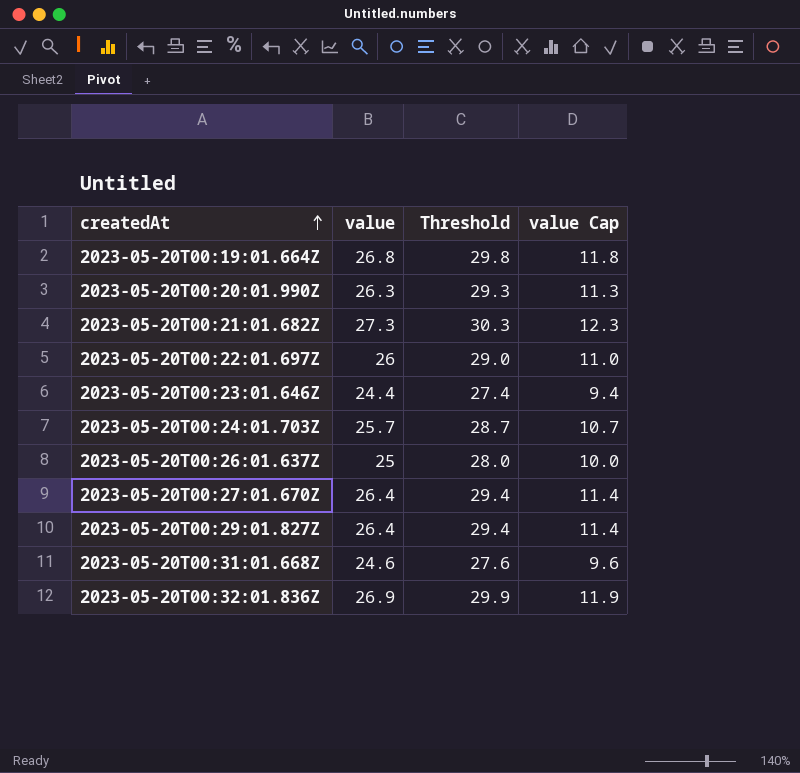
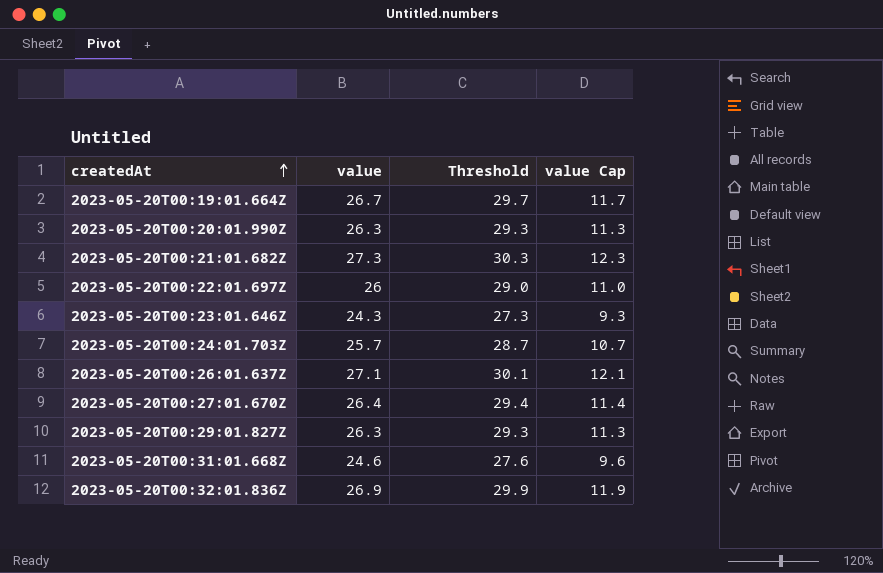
2023-05-20T00:19:01.664Z | value: 26.8 -> 26.7
2023-05-20T00:19:01.664Z | Threshold: 29.8 -> 29.7
2023-05-20T00:19:01.664Z | value Cap: 11.8 -> 11.7
2023-05-20T00:23:01.646Z | value: 24.4 -> 24.3
2023-05-20T00:23:01.646Z | Threshold: 27.4 -> 27.3
2023-05-20T00:23:01.646Z | value Cap: 9.4 -> 9.3
2023-05-20T00:26:01.637Z | value: 25 -> 27.1
2023-05-20T00:26:01.637Z | Threshold: 28.0 -> 30.1
2023-05-20T00:26:01.637Z | value Cap: 10.0 -> 12.1
2023-05-20T00:29:01.827Z | value: 26.4 -> 26.3
2023-05-20T00:29:01.827Z | Threshold: 29.4 -> 29.3
2023-05-20T00:29:01.827Z | value Cap: 11.4 -> 11.3

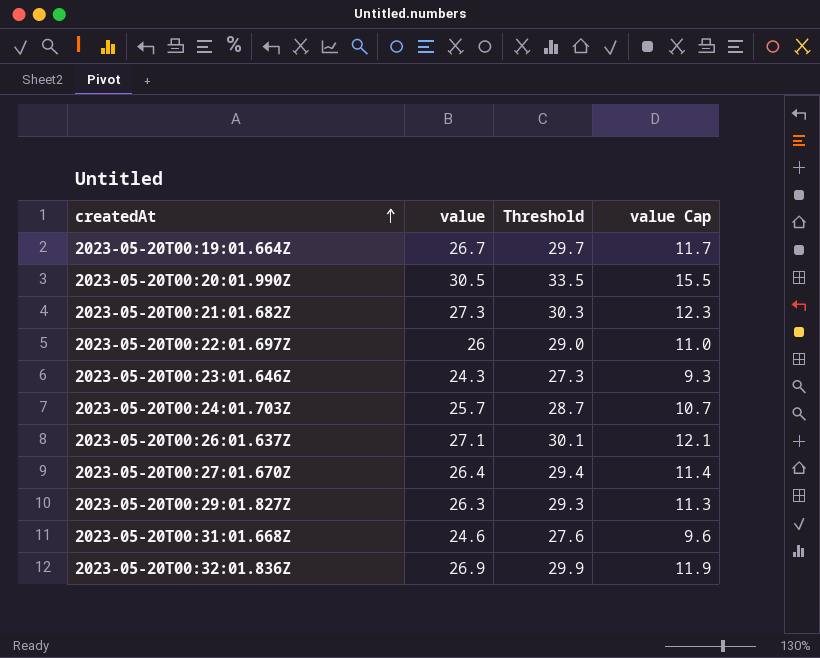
2023-05-20T00:20:01.990Z | value: 26.3 -> 30.5
2023-05-20T00:20:01.990Z | Threshold: 29.3 -> 33.5
2023-05-20T00:20:01.990Z | value Cap: 11.3 -> 15.5

